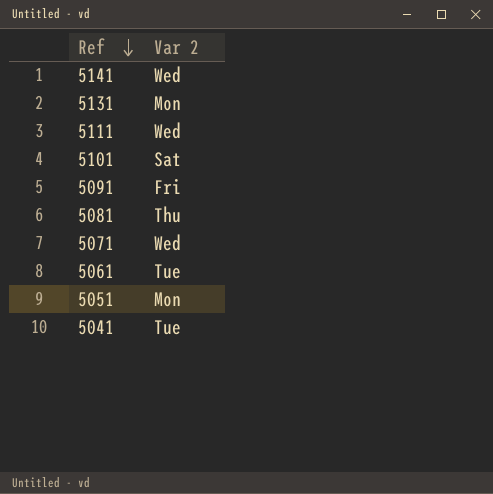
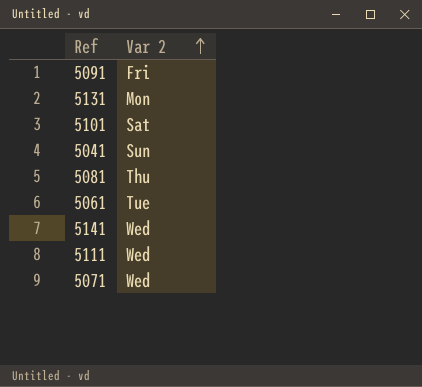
row order: Ref descending -> Var 2 ascending
row 5051: Mon -> none
5041 | Var 2: Tue -> Sun

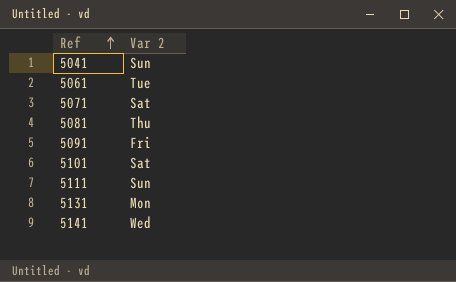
row order: Var 2 ascending -> Ref ascending
5071 | Var 2: Wed -> Sat
5111 | Var 2: Wed -> Sun

